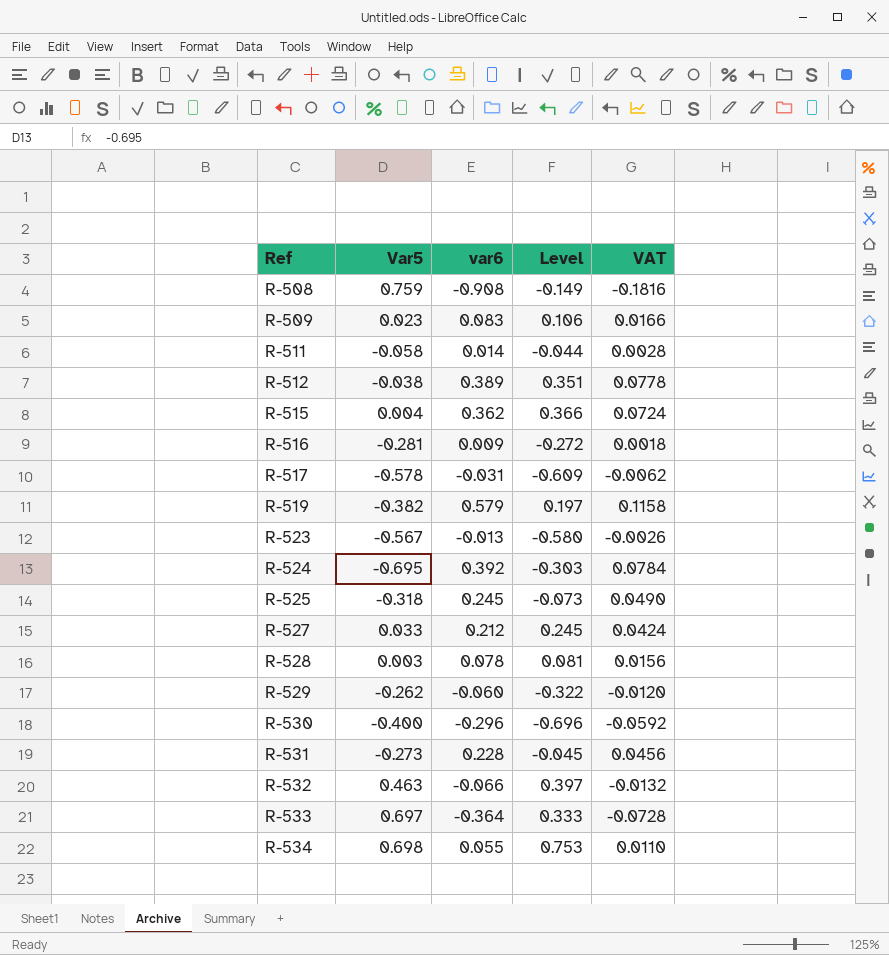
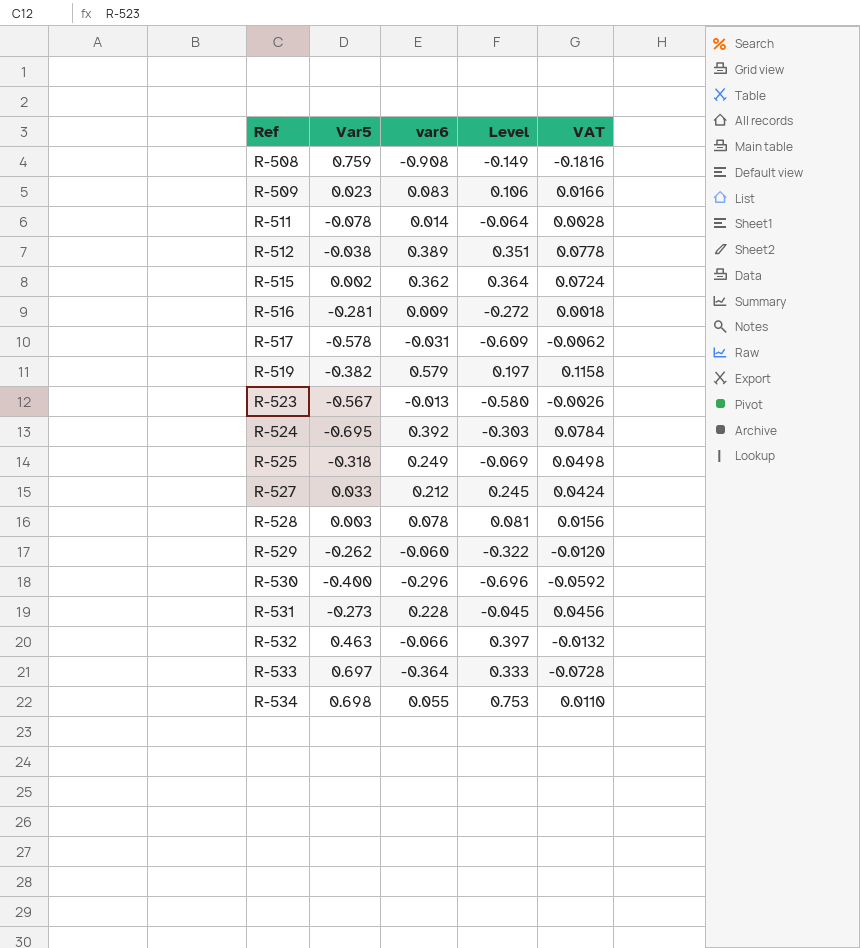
R-511 | Var5: -0.058 -> -0.078
R-511 | Level: -0.044 -> -0.064
R-515 | Var5: 0.004 -> 0.002
R-515 | Level: 0.366 -> 0.364
R-525 | var6: 0.245 -> 0.249
R-525 | Level: -0.073 -> -0.069
R-525 | VAT: 0.0490 -> 0.0498

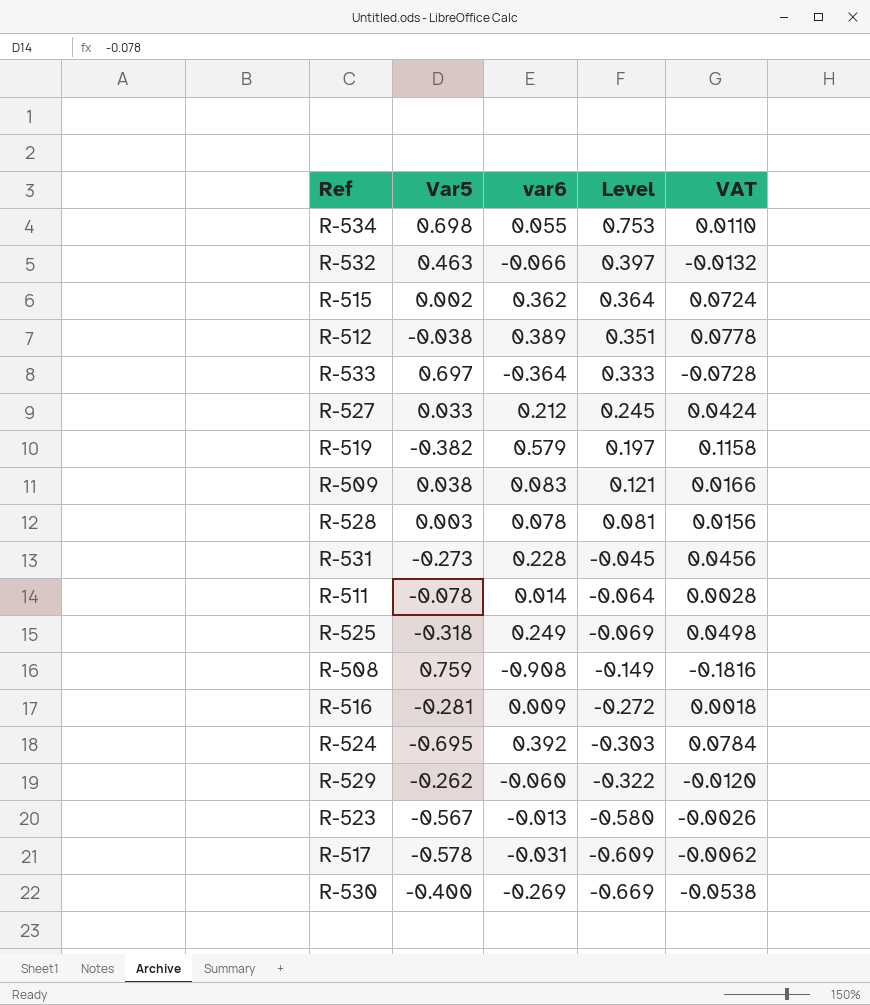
row order: Ref ascending -> Level descending
R-509 | Var5: 0.023 -> 0.038
R-509 | Level: 0.106 -> 0.121
R-530 | var6: -0.296 -> -0.269
R-530 | Level: -0.696 -> -0.669
R-530 | VAT: -0.0592 -> -0.0538

